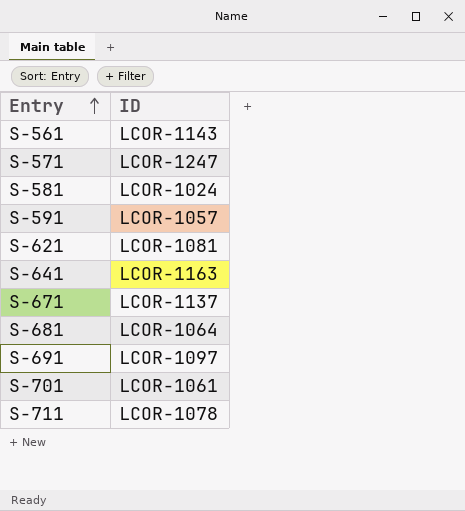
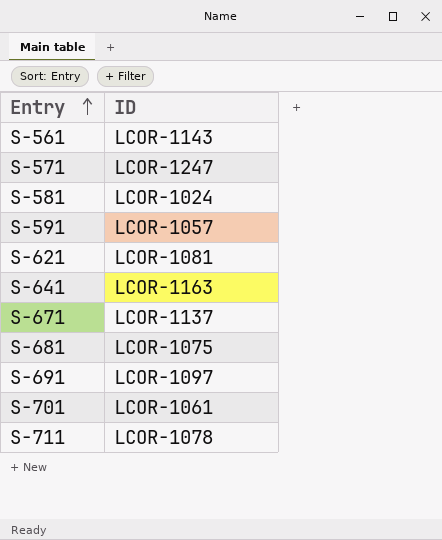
S-681 | ID: LCOR-1064 -> LCOR-1075

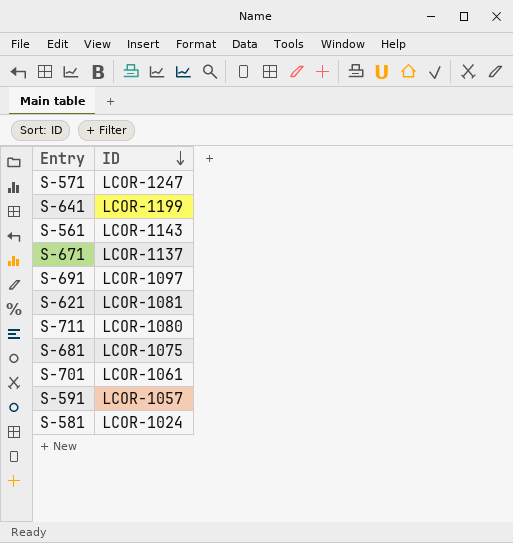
row order: Entry ascending -> ID descending
S-641 | ID: LCOR-1163 -> LCOR-1199
S-711 | ID: LCOR-1078 -> LCOR-1080

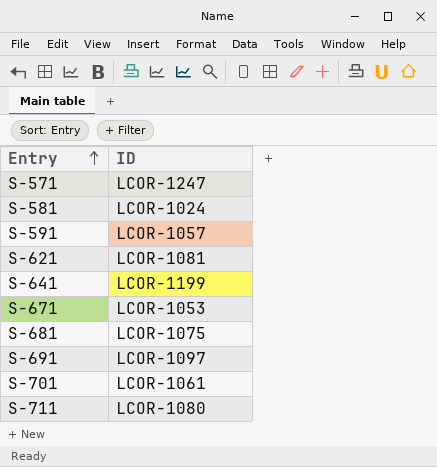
row order: ID descending -> Entry ascending
row S-561: LCOR-1143 -> none
S-671 | ID: LCOR-1137 -> LCOR-1053

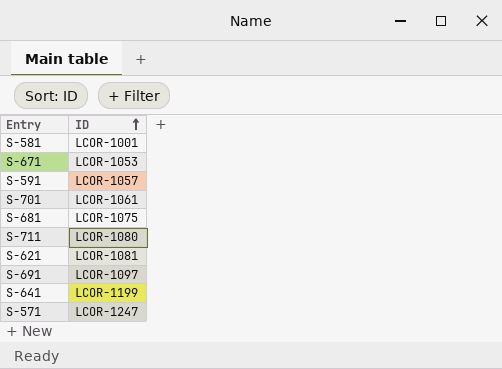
row order: Entry ascending -> ID ascending
S-581 | ID: LCOR-1024 -> LCOR-1001

